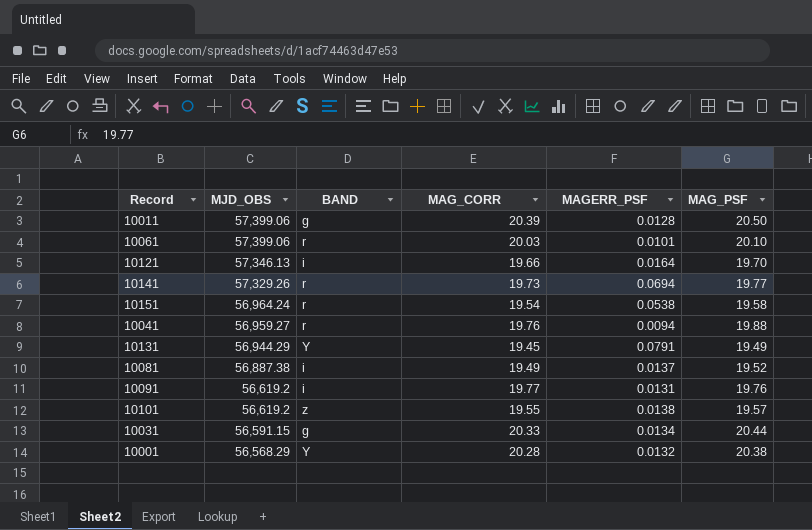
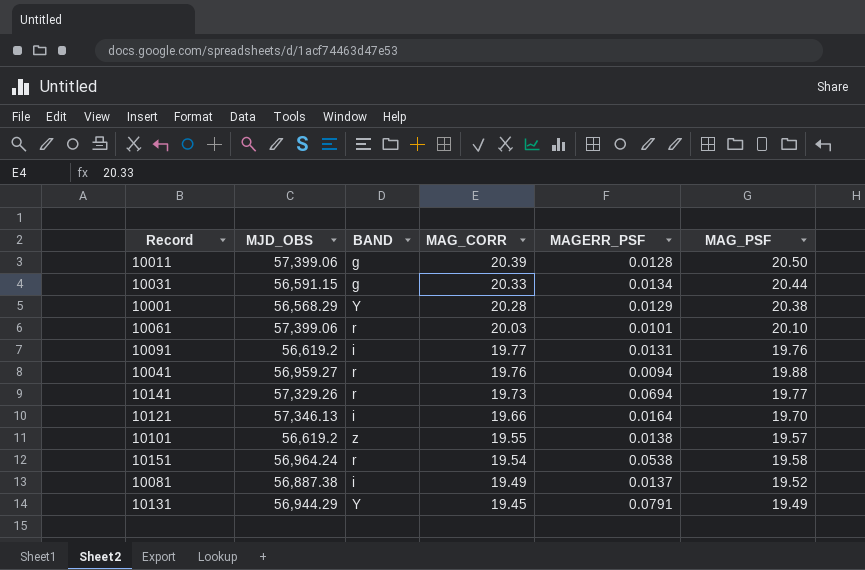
row order: MJD_OBS descending -> MAG_CORR descending
10001 | MAGERR_PSF: 0.0132 -> 0.0129

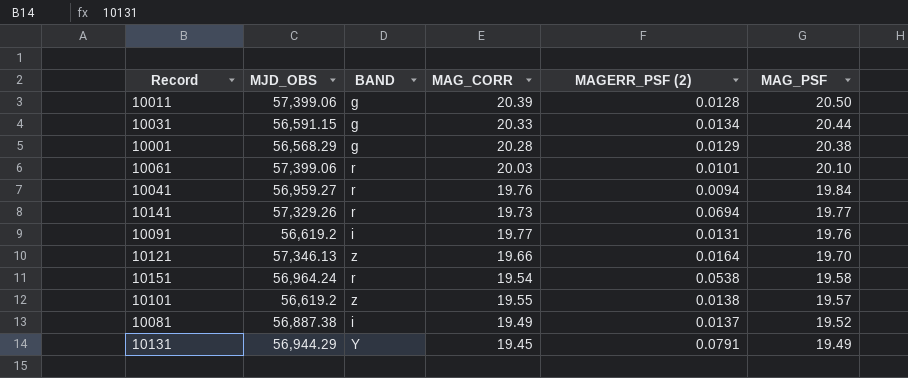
row order: MAG_CORR descending -> MAG_PSF descending
column name: MAGERR_PSF -> MAGERR_PSF (2)
10001 | BAND: Y -> g
10041 | MAG_PSF: 19.88 -> 19.84
10121 | BAND: i -> z

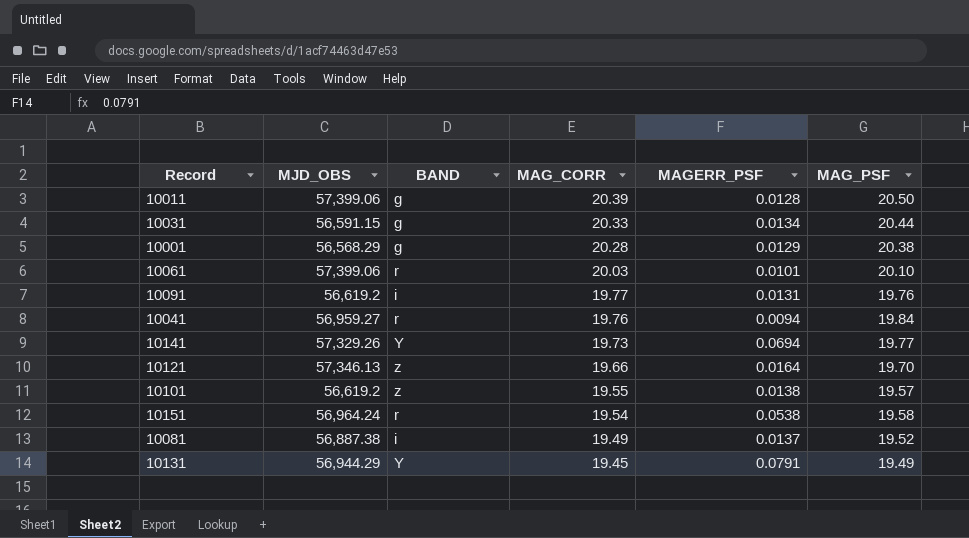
row order: MAG_PSF descending -> MAG_CORR descending
column name: MAGERR_PSF (2) -> MAGERR_PSF
10141 | BAND: r -> Y

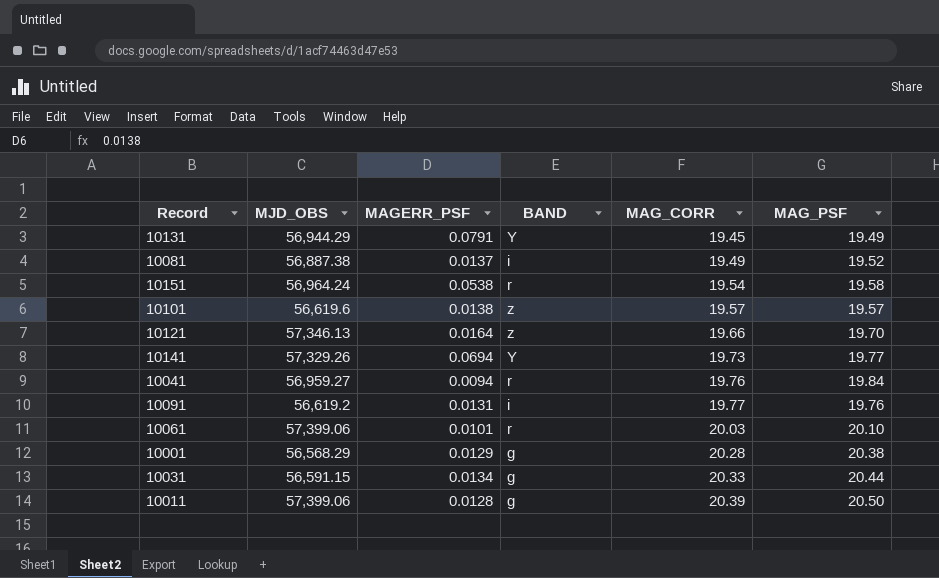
row order: MAG_CORR descending -> MAG_CORR ascending
column MAGERR_PSF | position: 5 -> 3
10101 | MJD_OBS: 56,619.2 -> 56,619.6
10101 | MAG_CORR: 19.55 -> 19.57

